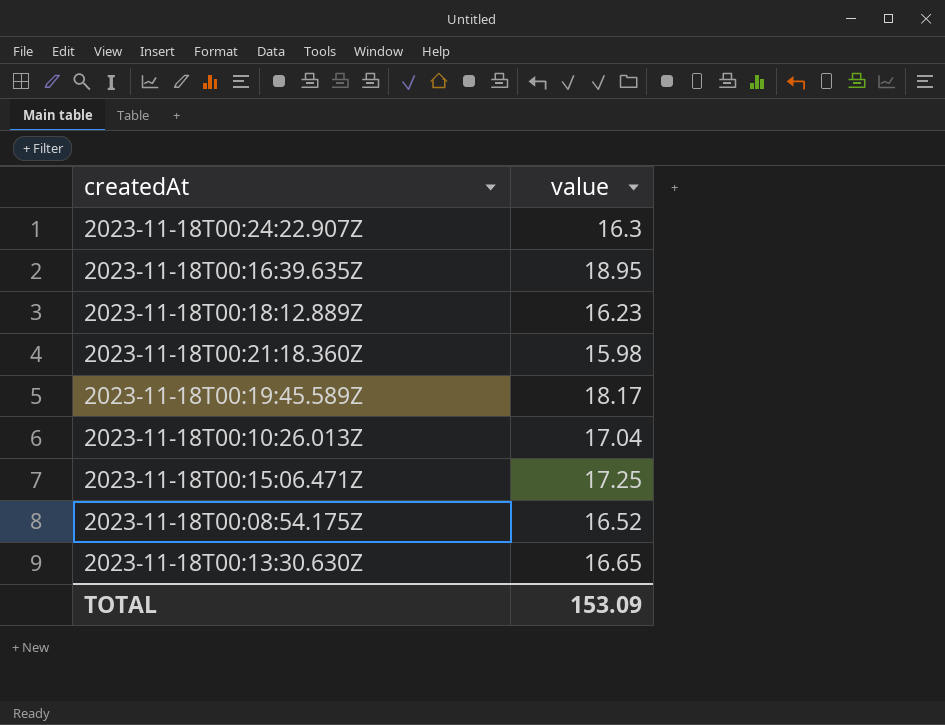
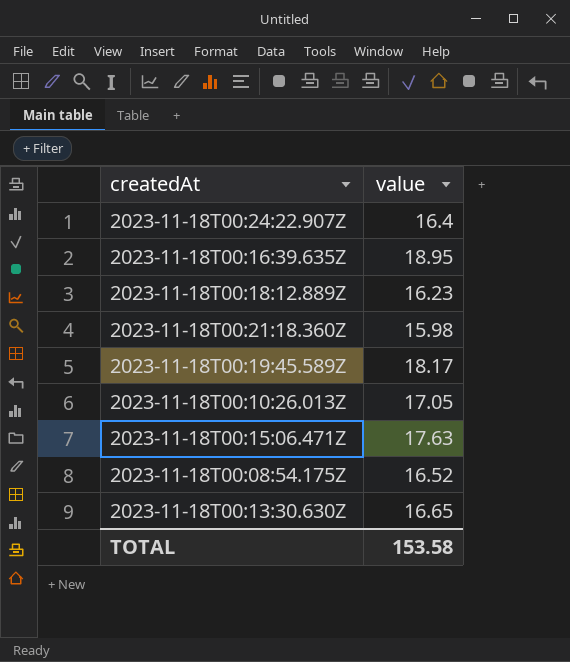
2023-11-18T00:24:22.907Z | value: 16.3 -> 16.4
2023-11-18T00:10:26.013Z | value: 17.04 -> 17.05
2023-11-18T00:15:06.471Z | value: 17.25 -> 17.63
TOTAL | value: 153.09 -> 153.58

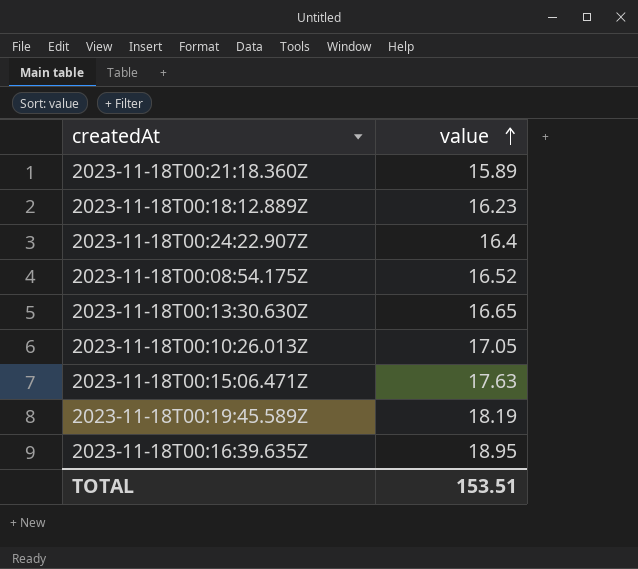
row order: none -> value ascending
2023-11-18T00:21:18.360Z | value: 15.98 -> 15.89
2023-11-18T00:19:45.589Z | value: 18.17 -> 18.19
TOTAL | value: 153.58 -> 153.51

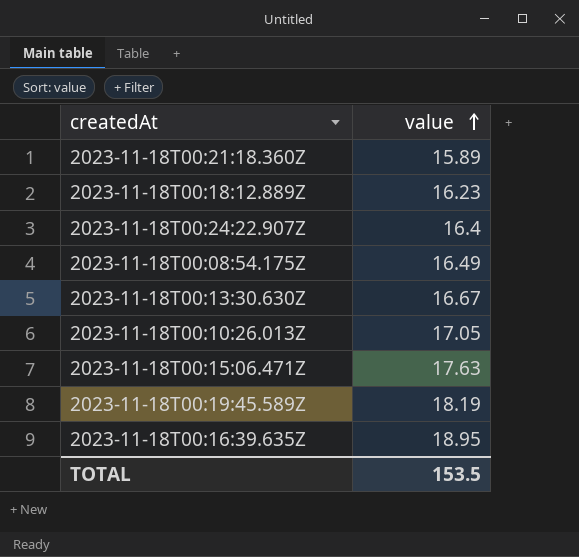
2023-11-18T00:08:54.175Z | value: 16.52 -> 16.49
2023-11-18T00:13:30.630Z | value: 16.65 -> 16.67
TOTAL | value: 153.51 -> 153.5

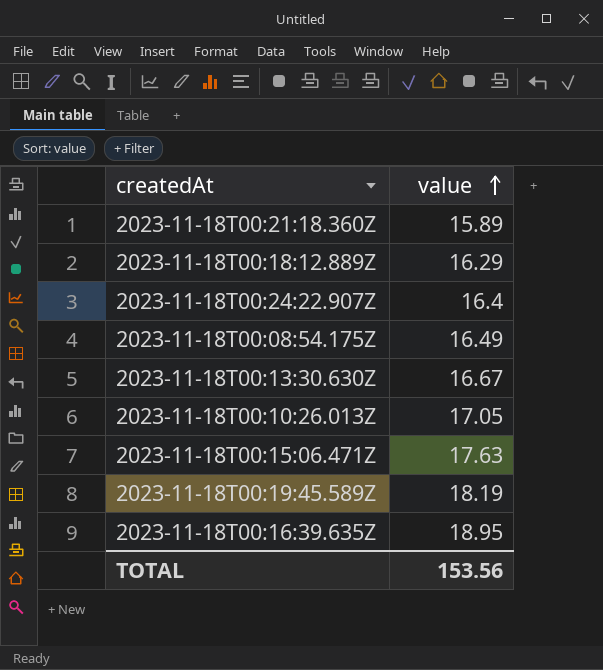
2023-11-18T00:18:12.889Z | value: 16.23 -> 16.29
TOTAL | value: 153.5 -> 153.56

